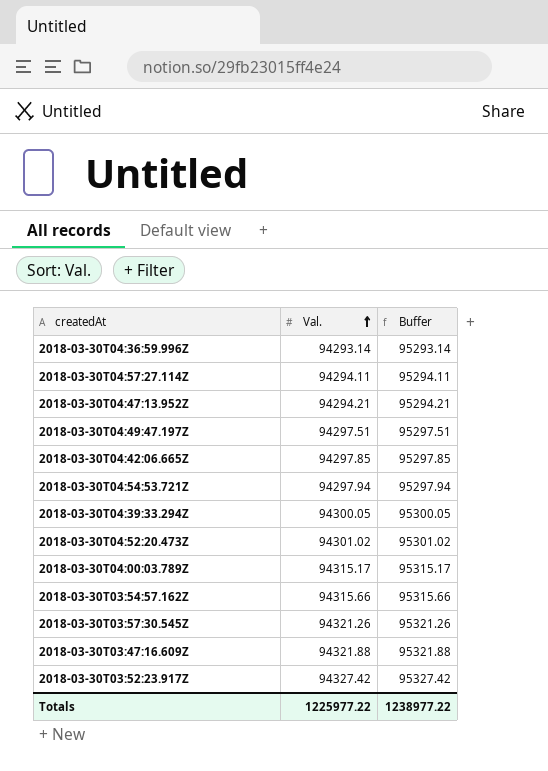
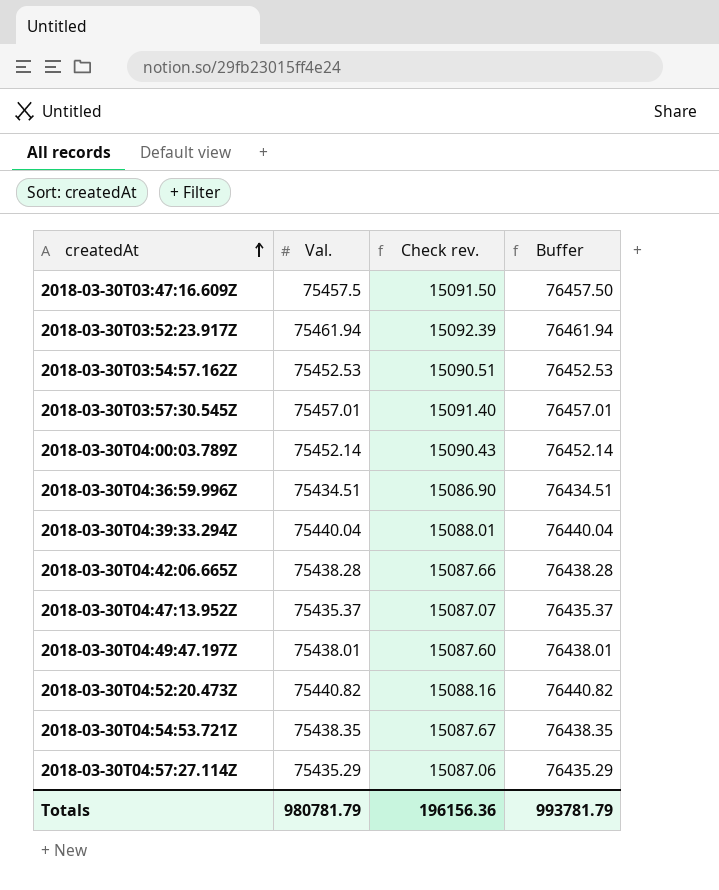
row order: Val. ascending -> createdAt ascending
column Check rev. | formula: none -> [Val.] * 0.2
2018-03-30T03:47:16.609Z | Val.: 94321.88 -> 75457.5
2018-03-30T03:47:16.609Z | Buffer: 95321.88 -> 76457.50
2018-03-30T03:52:23.917Z | Val.: 94327.42 -> 75461.94
2018-03-30T03:52:23.917Z | Buffer: 95327.42 -> 76461.94
2018-03-30T03:54:57.162Z | Val.: 94315.66 -> 75452.53
2018-03-30T03:54:57.162Z | Buffer: 95315.66 -> 76452.53
2018-03-30T03:57:30.545Z | Val.: 94321.26 -> 75457.01
2018-03-30T03:57:30.545Z | Buffer: 95321.26 -> 76457.01
2018-03-30T04:00:03.789Z | Val.: 94315.17 -> 75452.14
2018-03-30T04:00:03.789Z | Buffer: 95315.17 -> 76452.14
2018-03-30T04:36:59.996Z | Val.: 94293.14 -> 75434.51
2018-03-30T04:36:59.996Z | Buffer: 95293.14 -> 76434.51
2018-03-30T04:39:33.294Z | Val.: 94300.05 -> 75440.04
2018-03-30T04:39:33.294Z | Buffer: 95300.05 -> 76440.04
2018-03-30T04:42:06.665Z | Val.: 94297.85 -> 75438.28
2018-03-30T04:42:06.665Z | Buffer: 95297.85 -> 76438.28
2018-03-30T04:47:13.952Z | Val.: 94294.21 -> 75435.37
2018-03-30T04:47:13.952Z | Buffer: 95294.21 -> 76435.37
2018-03-30T04:49:47.197Z | Val.: 94297.51 -> 75438.01
2018-03-30T04:49:47.197Z | Buffer: 95297.51 -> 76438.01
2018-03-30T04:52:20.473Z | Val.: 94301.02 -> 75440.82
2018-03-30T04:52:20.473Z | Buffer: 95301.02 -> 76440.82
2018-03-30T04:54:53.721Z | Val.: 94297.94 -> 75438.35
2018-03-30T04:54:53.721Z | Buffer: 95297.94 -> 76438.35
2018-03-30T04:57:27.114Z | Val.: 94294.11 -> 75435.29
2018-03-30T04:57:27.114Z | Buffer: 95294.11 -> 76435.29
Totals | Val.: 1225977.22 -> 980781.79
Totals | Buffer: 1238977.22 -> 993781.79

